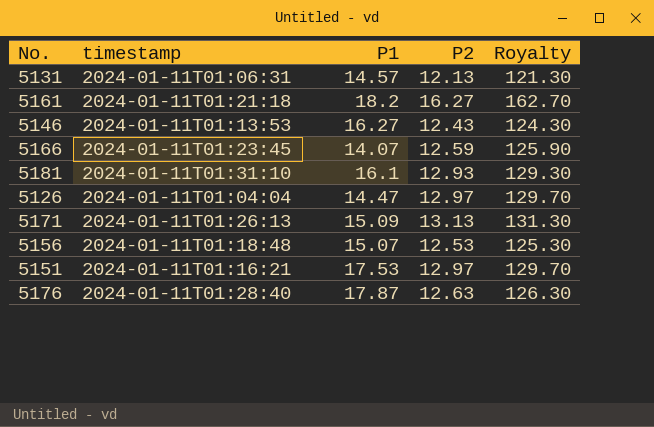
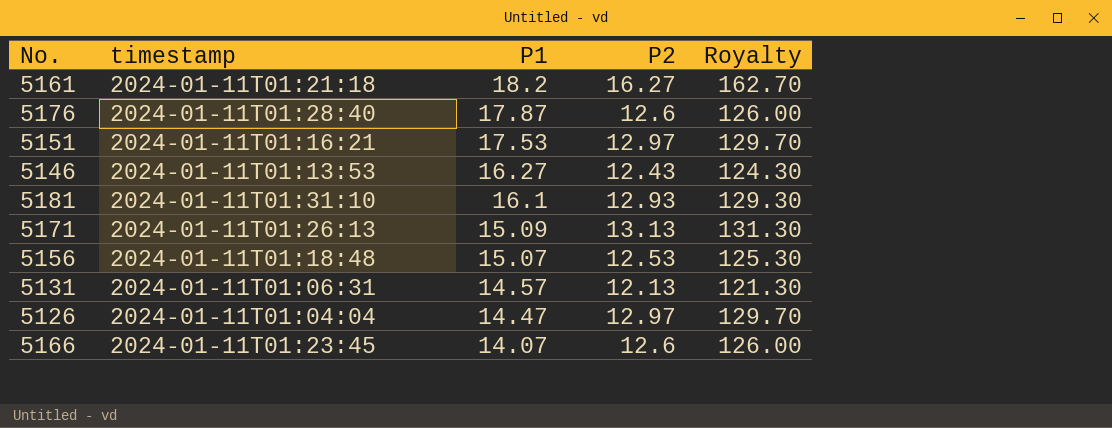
row order: none -> P1 descending
5176 | P2: 12.63 -> 12.6
5176 | Royalty: 126.30 -> 126.00
5166 | P2: 12.59 -> 12.6
5166 | Royalty: 125.90 -> 126.00

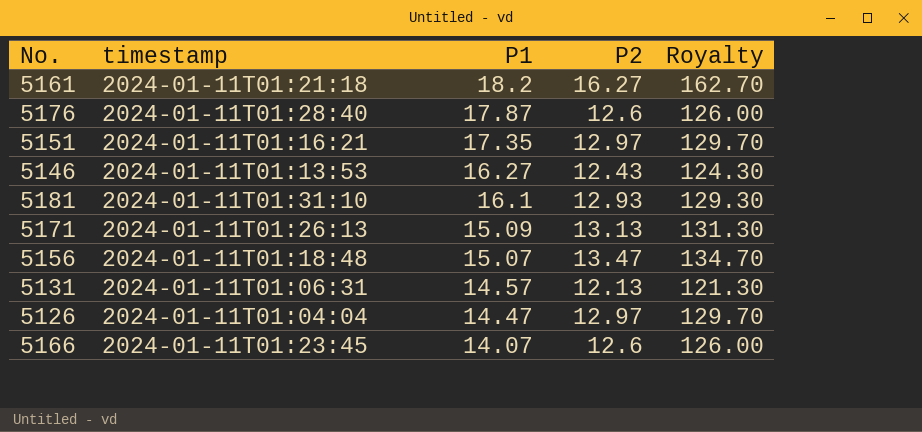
5151 | P1: 17.53 -> 17.35
5156 | P2: 12.53 -> 13.47
5156 | Royalty: 125.30 -> 134.70

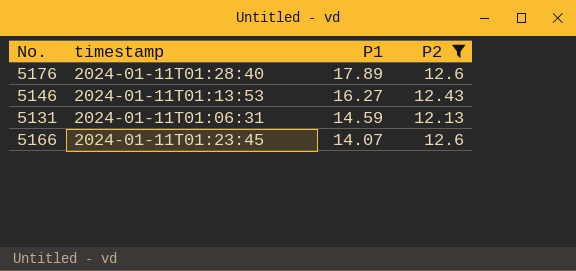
filter: none -> P2 <= 12.6
column Royalty | formula: [P2] * 10 -> none
5176 | P1: 17.87 -> 17.89
5131 | P1: 14.57 -> 14.59

